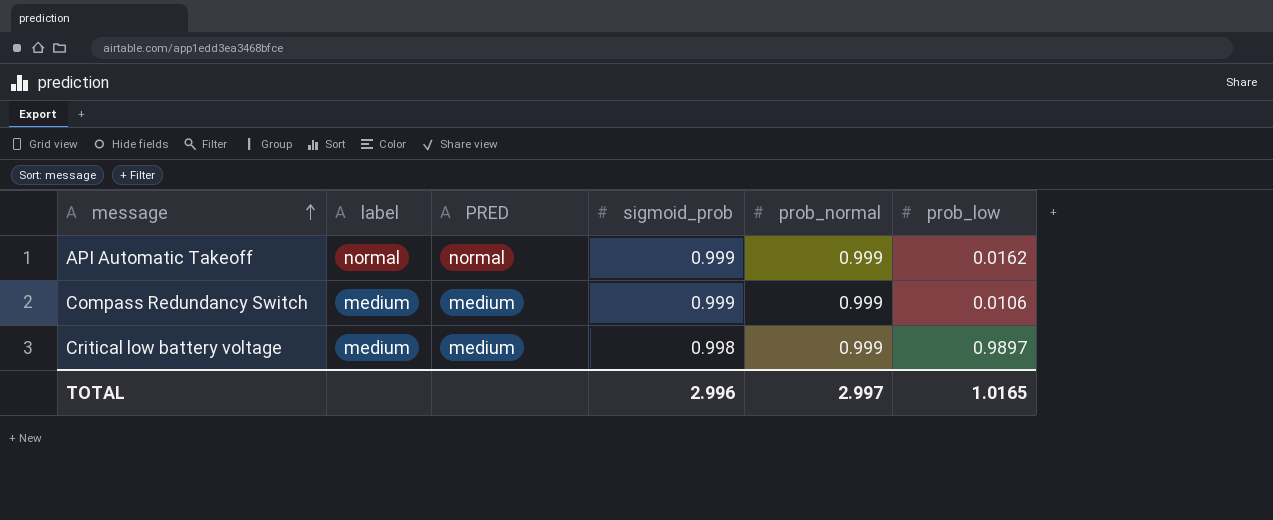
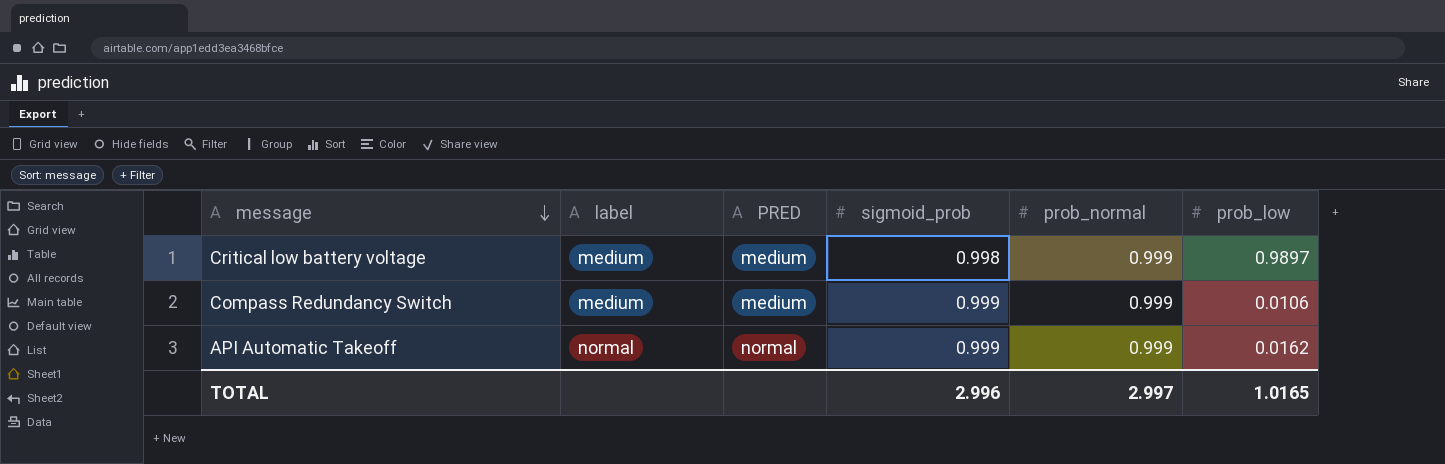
row order: message ascending -> message descending

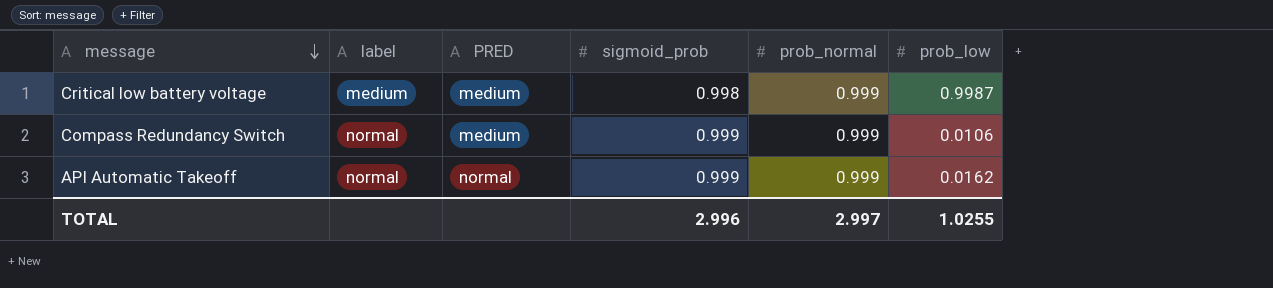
Critical low battery voltage | prob_low: 0.9897 -> 0.9987
Compass Redundancy Switch | label: medium -> normal
TOTAL | prob_low: 1.0165 -> 1.0255

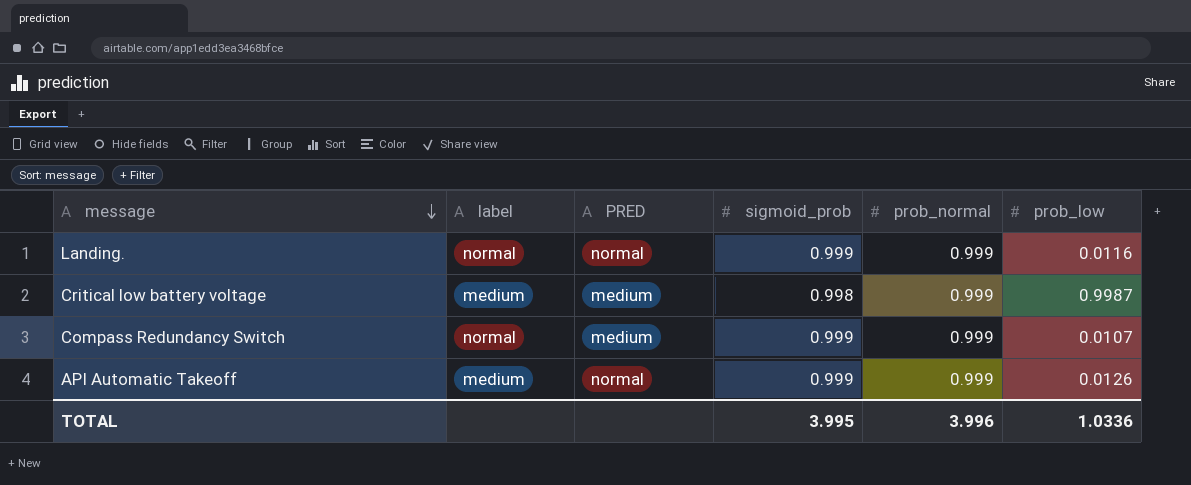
row Landing.: none -> normal | normal | 0.999 | 0.999 | 0.0116
Compass Redundancy Switch | prob_low: 0.0106 -> 0.0107
API Automatic Takeoff | label: normal -> medium
API Automatic Takeoff | prob_low: 0.0162 -> 0.0126
TOTAL | sigmoid_prob: 2.996 -> 3.995
TOTAL | prob_normal: 2.997 -> 3.996
TOTAL | prob_low: 1.0255 -> 1.0336

